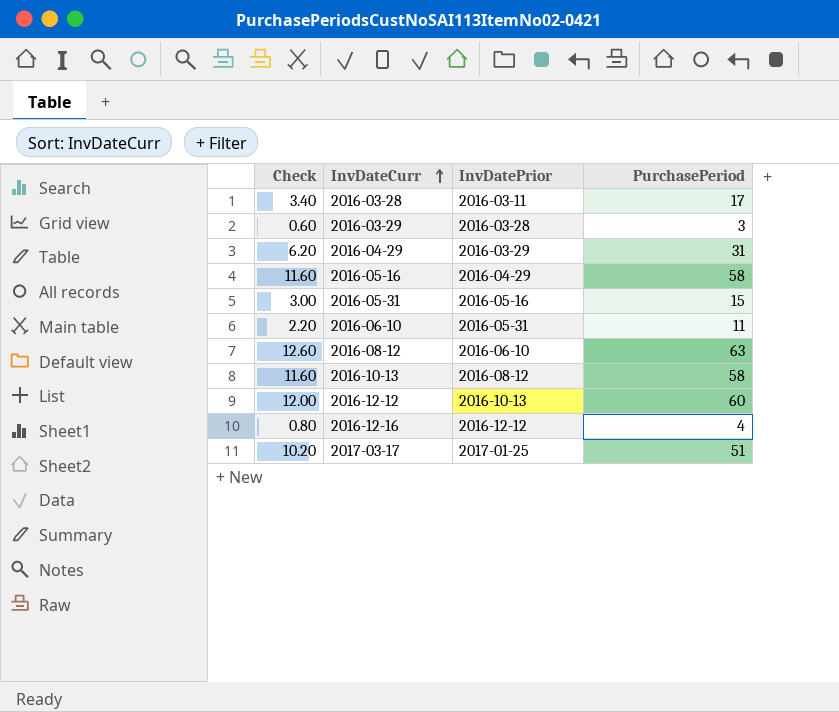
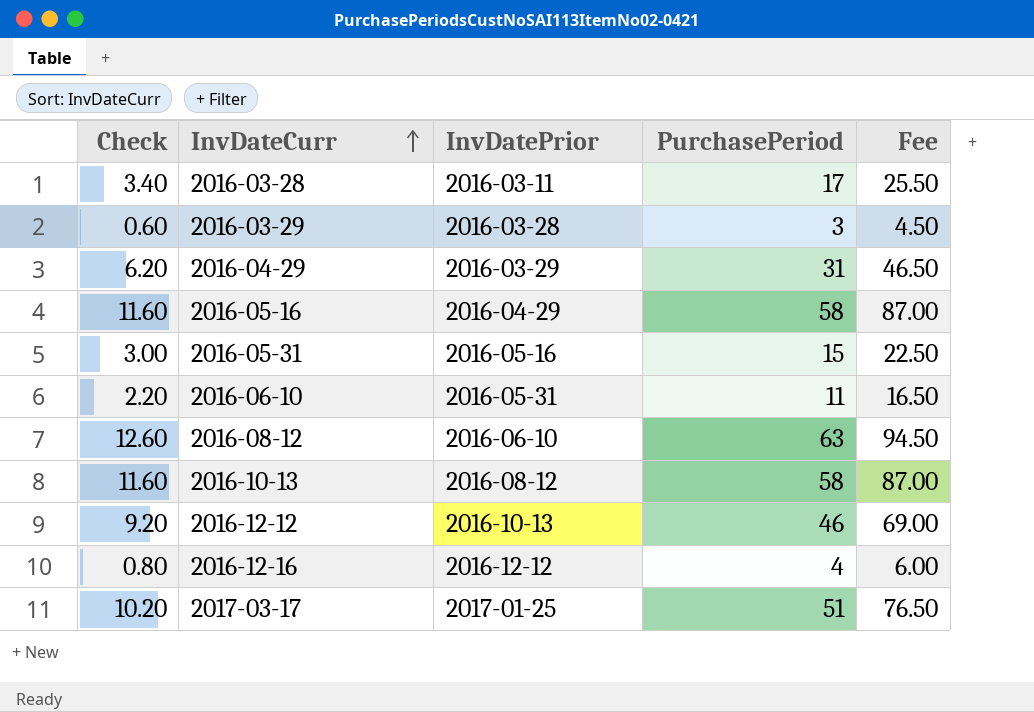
column Fee | formula: none -> [PurchasePeriod] * 1.5
2016-12-12 | Check: 12.00 -> 9.20
2016-12-12 | PurchasePeriod: 60 -> 46

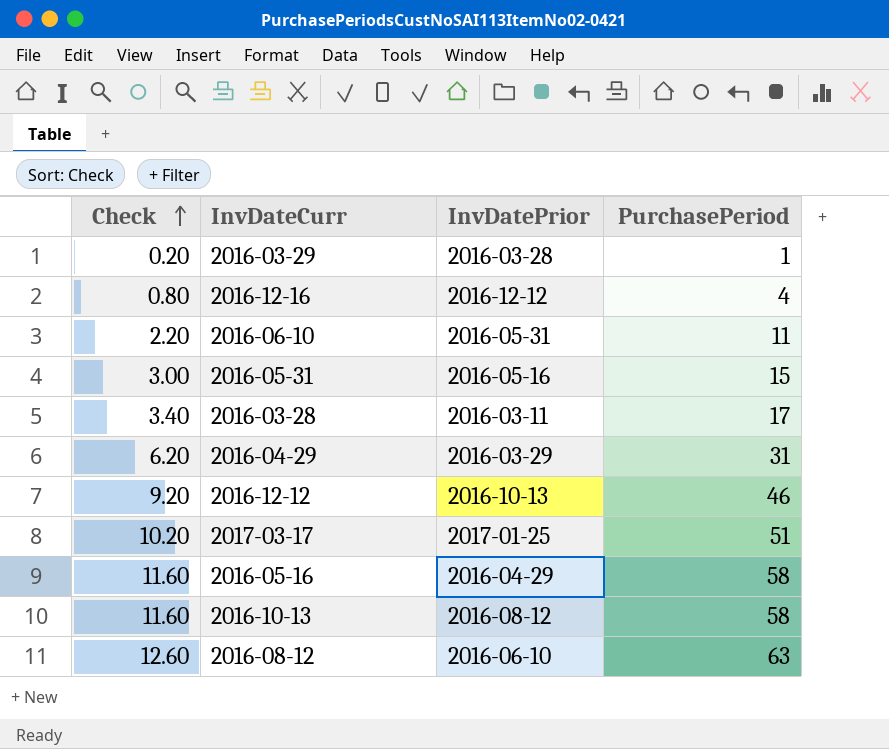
row order: InvDateCurr ascending -> Check ascending
column Fee | formula: [PurchasePeriod] * 1.5 -> none
2016-03-29 | Check: 0.60 -> 0.20
2016-03-29 | PurchasePeriod: 3 -> 1

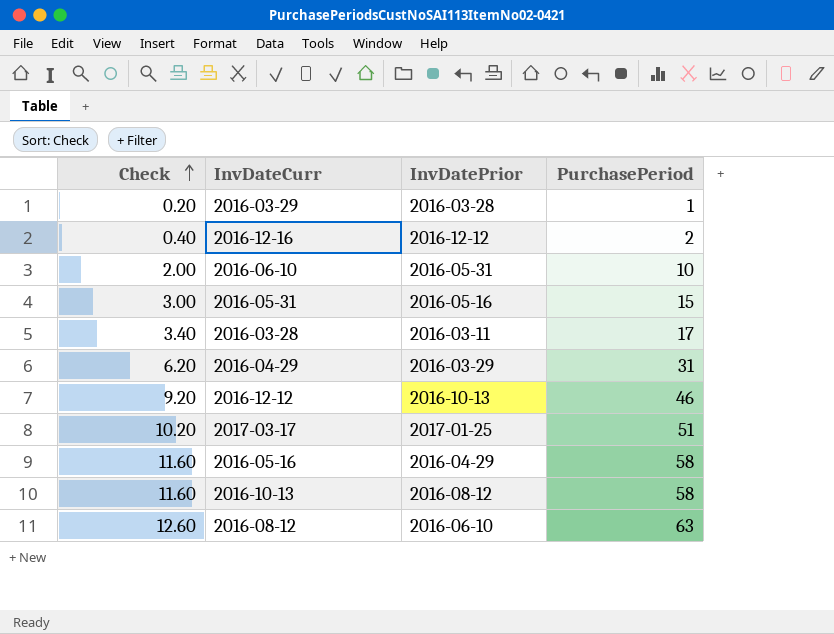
2016-12-16 | Check: 0.80 -> 0.40
2016-12-16 | PurchasePeriod: 4 -> 2
2016-06-10 | Check: 2.20 -> 2.00
2016-06-10 | PurchasePeriod: 11 -> 10

